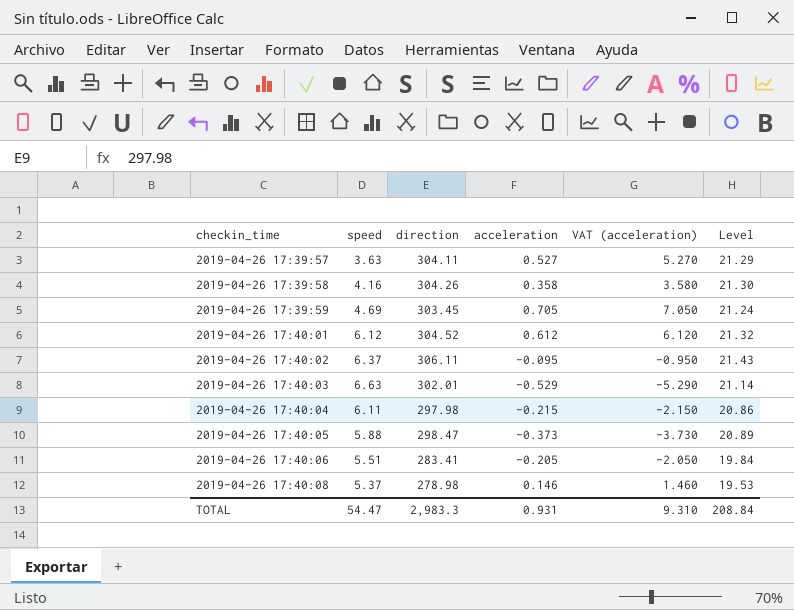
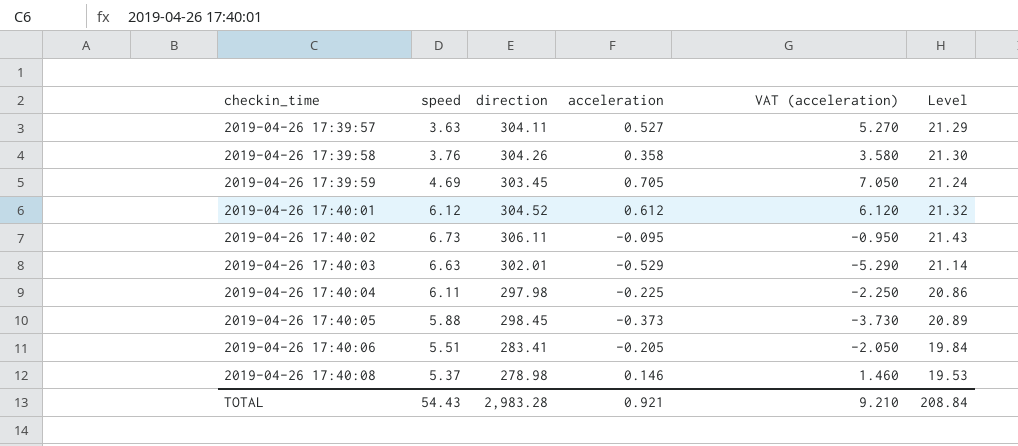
2019-04-26 17:39:58 | speed: 4.16 -> 3.76
2019-04-26 17:40:02 | speed: 6.37 -> 6.73
2019-04-26 17:40:04 | acceleration: -0.215 -> -0.225
2019-04-26 17:40:04 | VAT (acceleration): -2.150 -> -2.250
2019-04-26 17:40:05 | direction: 298.47 -> 298.45
TOTAL | speed: 54.47 -> 54.43
TOTAL | direction: 2,983.3 -> 2,983.28
TOTAL | acceleration: 0.931 -> 0.921
TOTAL | VAT (acceleration): 9.310 -> 9.210

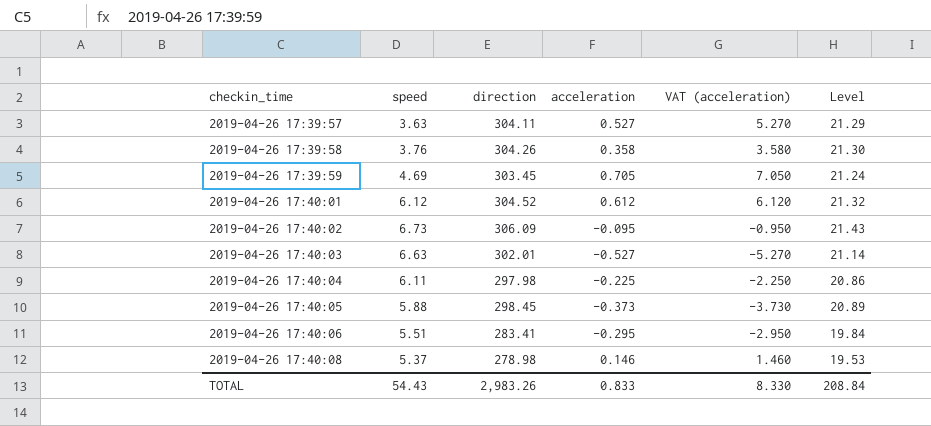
2019-04-26 17:40:02 | direction: 306.11 -> 306.09
2019-04-26 17:40:03 | acceleration: -0.529 -> -0.527
2019-04-26 17:40:03 | VAT (acceleration): -5.290 -> -5.270
2019-04-26 17:40:06 | acceleration: -0.205 -> -0.295
2019-04-26 17:40:06 | VAT (acceleration): -2.050 -> -2.950
TOTAL | direction: 2,983.28 -> 2,983.26
TOTAL | acceleration: 0.921 -> 0.833
TOTAL | VAT (acceleration): 9.210 -> 8.330

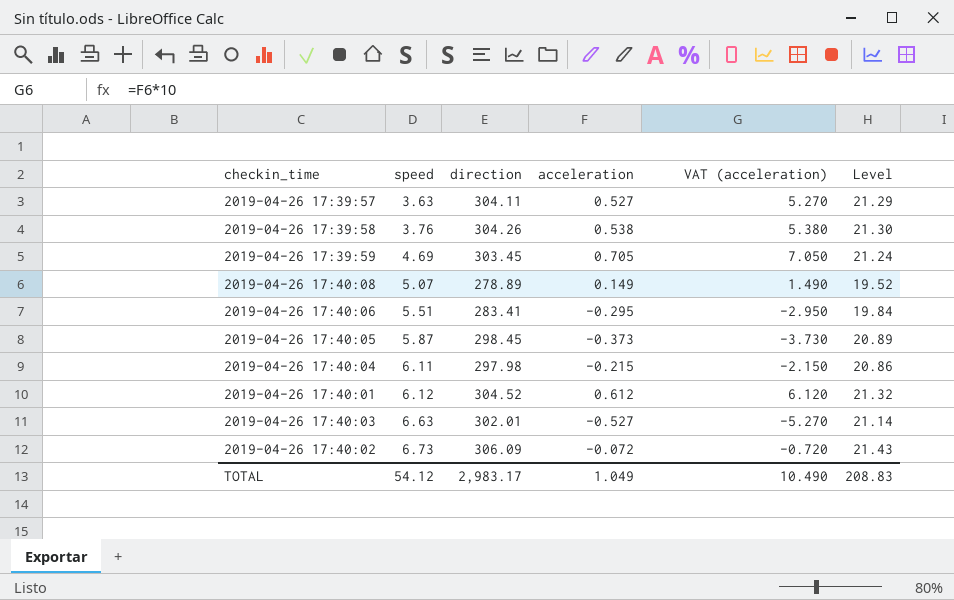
row order: checkin_time ascending -> speed ascending
2019-04-26 17:39:58 | acceleration: 0.358 -> 0.538
2019-04-26 17:39:58 | VAT (acceleration): 3.580 -> 5.380
2019-04-26 17:40:08 | speed: 5.37 -> 5.07
2019-04-26 17:40:08 | direction: 278.98 -> 278.89
2019-04-26 17:40:08 | acceleration: 0.146 -> 0.149
2019-04-26 17:40:08 | VAT (acceleration): 1.460 -> 1.490
2019-04-26 17:40:08 | Level: 19.53 -> 19.52
2019-04-26 17:40:05 | speed: 5.88 -> 5.87
2019-04-26 17:40:04 | acceleration: -0.225 -> -0.215
2019-04-26 17:40:04 | VAT (acceleration): -2.250 -> -2.150
2019-04-26 17:40:02 | acceleration: -0.095 -> -0.072
2019-04-26 17:40:02 | VAT (acceleration): -0.950 -> -0.720
TOTAL | speed: 54.43 -> 54.12
TOTAL | direction: 2,983.26 -> 2,983.17
TOTAL | acceleration: 0.833 -> 1.049
TOTAL | VAT (acceleration): 8.330 -> 10.490
TOTAL | Level: 208.84 -> 208.83

